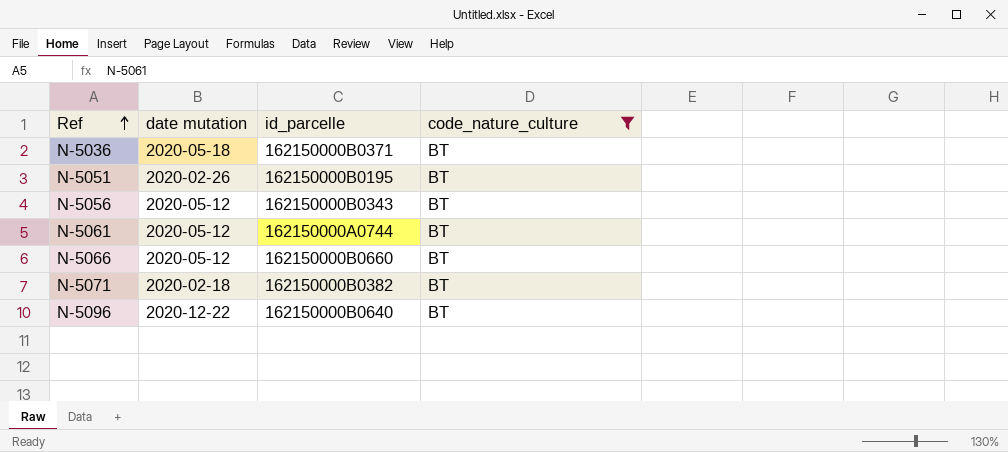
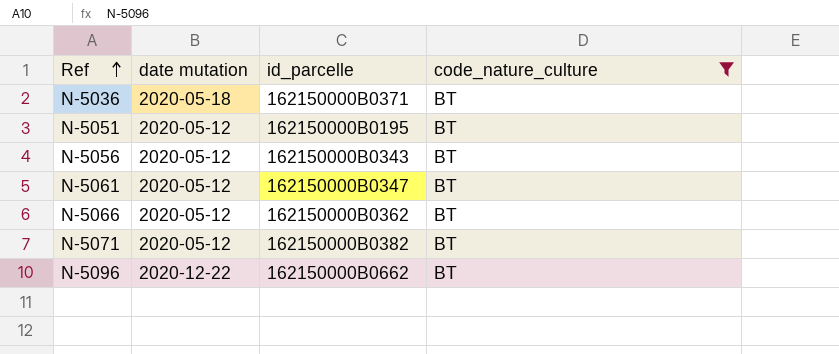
N-5051 | date mutation: 2020-02-26 -> 2020-05-12
N-5061 | id_parcelle: 162150000A0744 -> 162150000B0347
N-5066 | id_parcelle: 162150000B0660 -> 162150000B0362
N-5071 | date mutation: 2020-02-18 -> 2020-05-12
N-5096 | id_parcelle: 162150000B0640 -> 162150000B0662

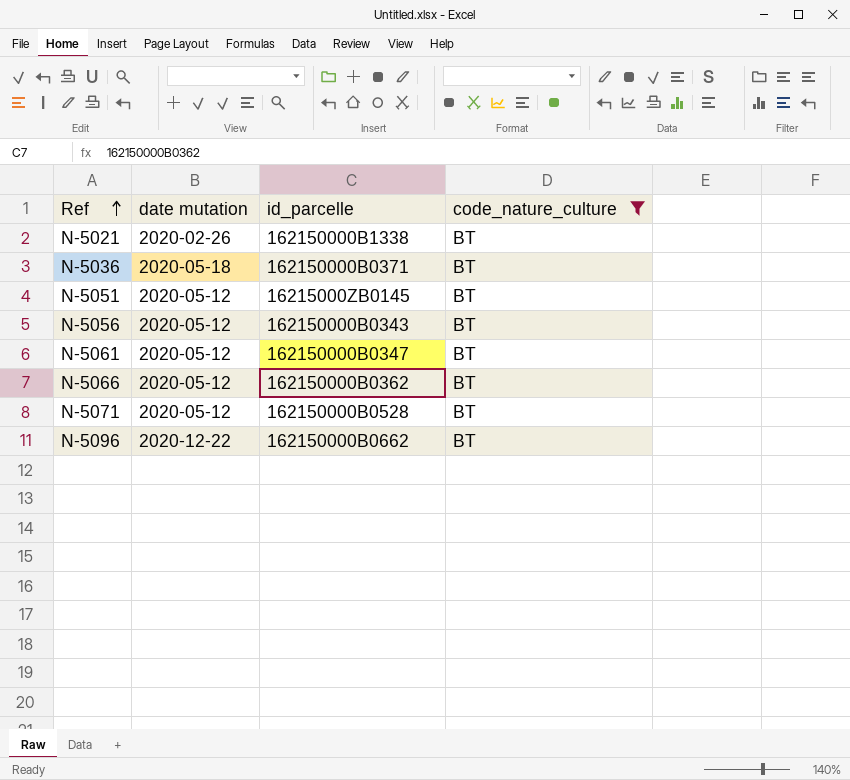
row N-5021: none -> 2020-02-26 | 162150000B1338 | BT
N-5051 | id_parcelle: 162150000B0195 -> 16215000ZB0145
N-5071 | id_parcelle: 162150000B0382 -> 162150000B0528

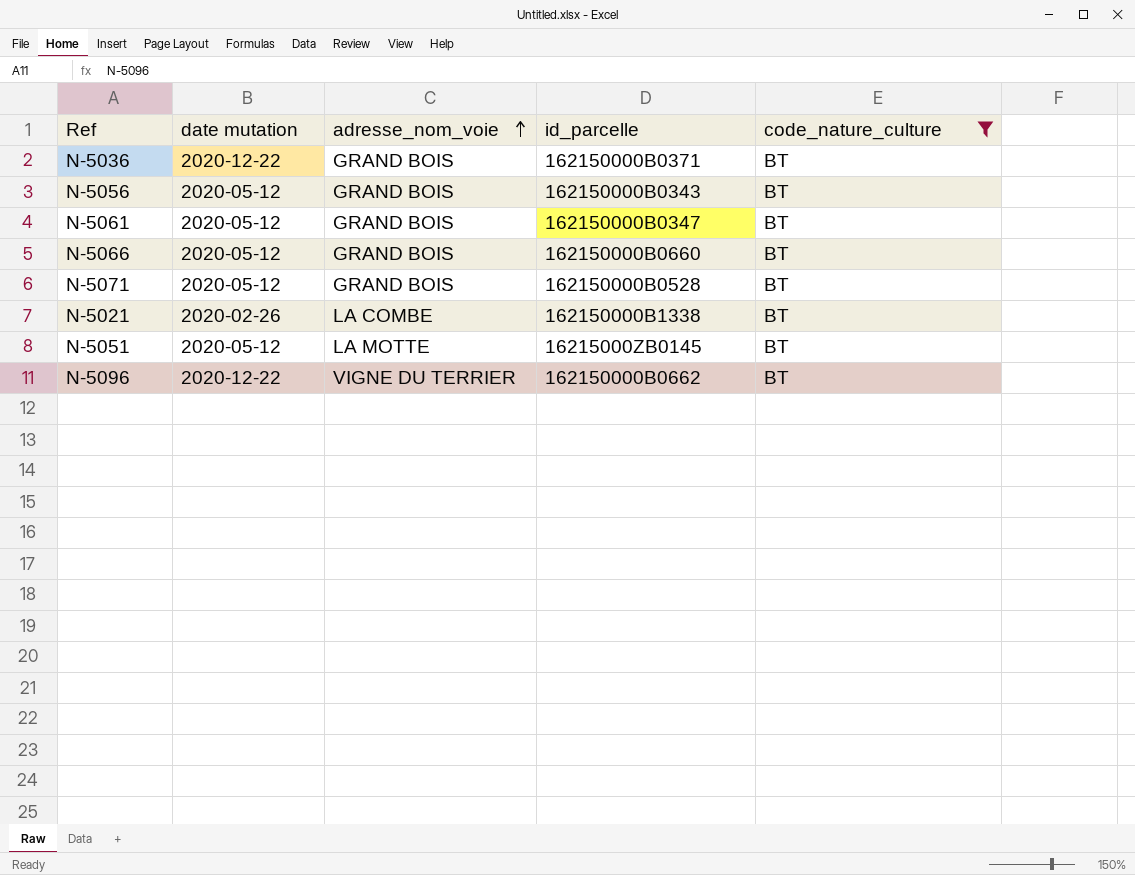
row order: Ref ascending -> adresse_nom_voie ascending
column adresse_nom_voie | position: none -> 3
N-5036 | date mutation: 2020-05-18 -> 2020-12-22
N-5066 | id_parcelle: 162150000B0362 -> 162150000B0660

